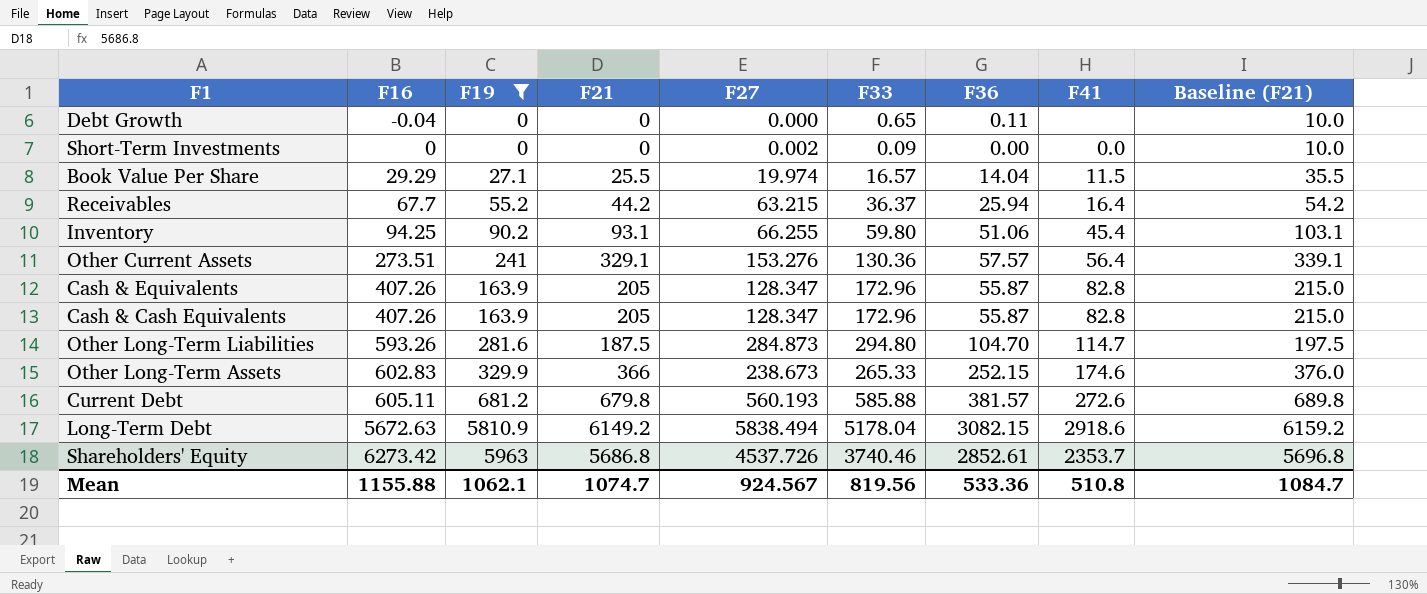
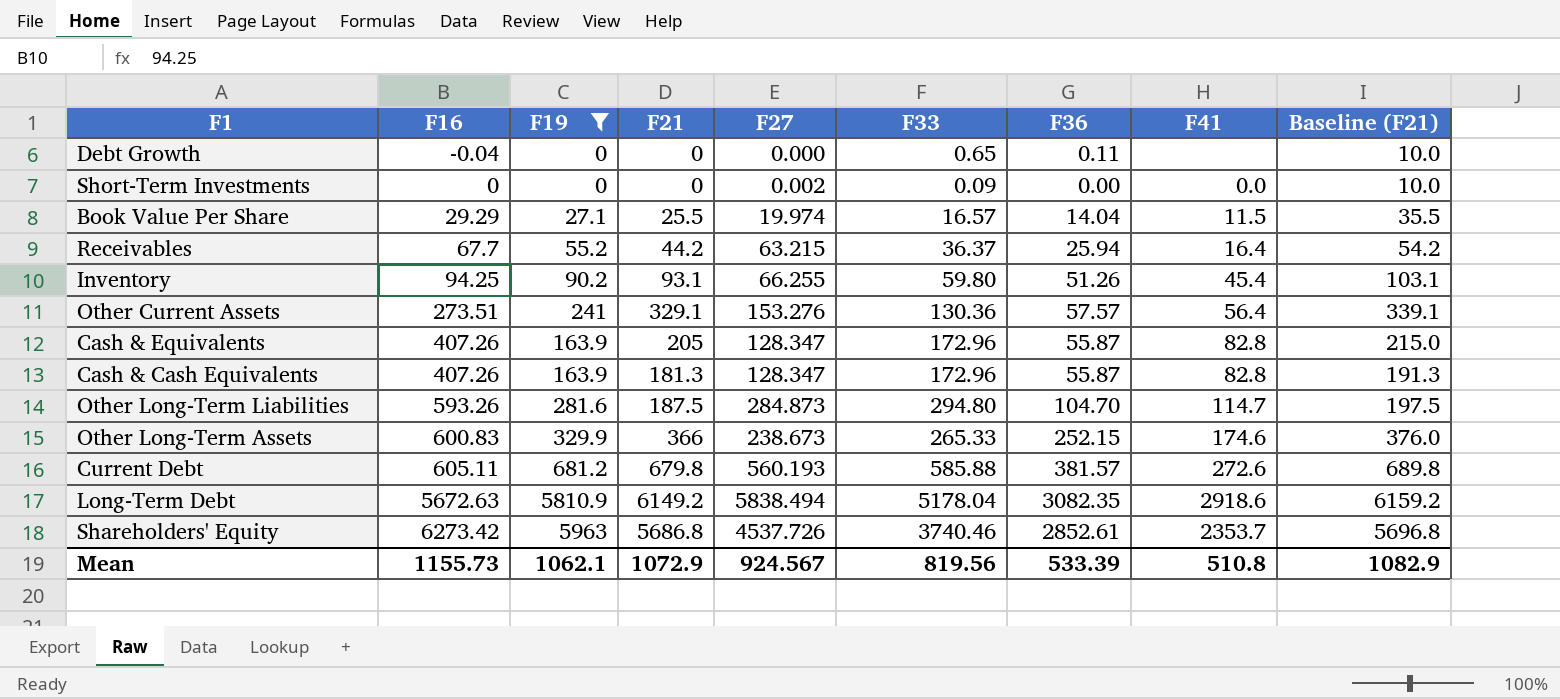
Inventory | F36: 51.06 -> 51.26
Cash & Cash Equivalents | F21: 205 -> 181.3
Cash & Cash Equivalents | Baseline (F21): 215.0 -> 191.3
Other Long-Term Assets | F16: 602.83 -> 600.83
Long-Term Debt | F36: 3082.15 -> 3082.35
Mean | F16: 1155.88 -> 1155.73
Mean | F21: 1074.7 -> 1072.9
Mean | F36: 533.36 -> 533.39
Mean | Baseline (F21): 1084.7 -> 1082.9

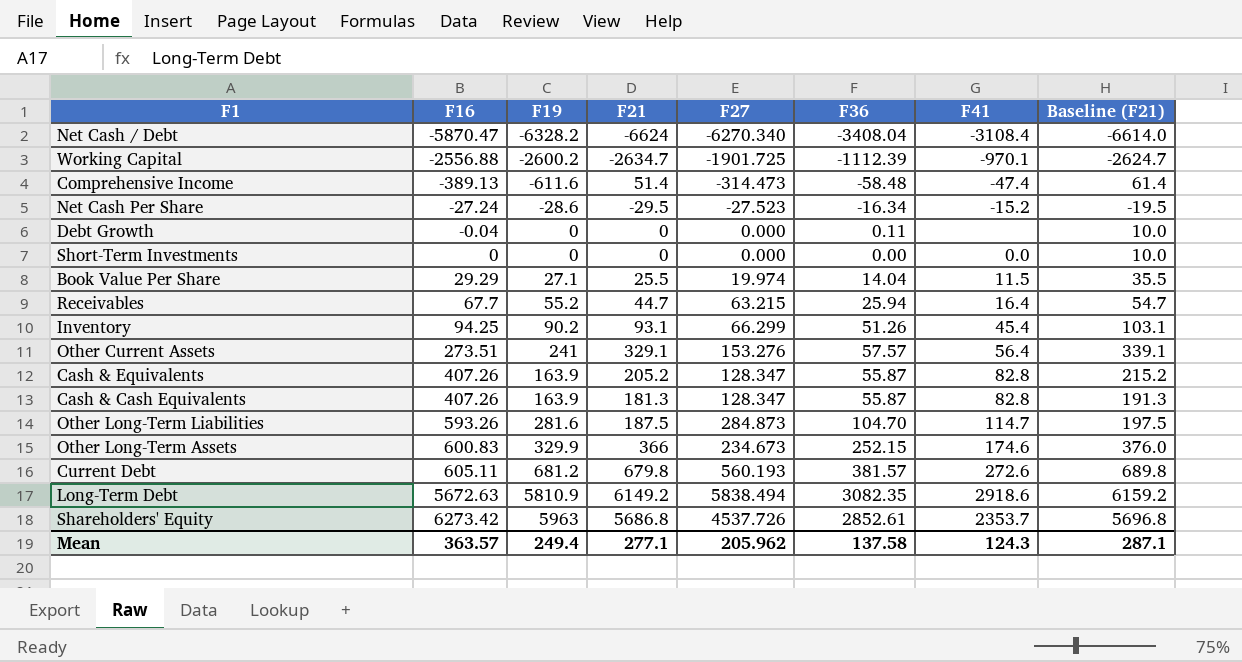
filter: F19 >= 0 -> none
column F33 | position: 6 -> none
Short-Term Investments | F27: 0.002 -> 0.000
Receivables | F21: 44.2 -> 44.7
Receivables | Baseline (F21): 54.2 -> 54.7
Inventory | F27: 66.255 -> 66.299
Cash & Equivalents | F21: 205 -> 205.2
Cash & Equivalents | Baseline (F21): 215.0 -> 215.2
Other Long-Term Assets | F27: 238.673 -> 234.673
Mean | F16: 1155.73 -> 363.57
Mean | F19: 1062.1 -> 249.4
Mean | F21: 1072.9 -> 277.1
Mean | F27: 924.567 -> 205.962
Mean | F36: 533.39 -> 137.58
Mean | F41: 510.8 -> 124.3
Mean | Baseline (F21): 1082.9 -> 287.1

